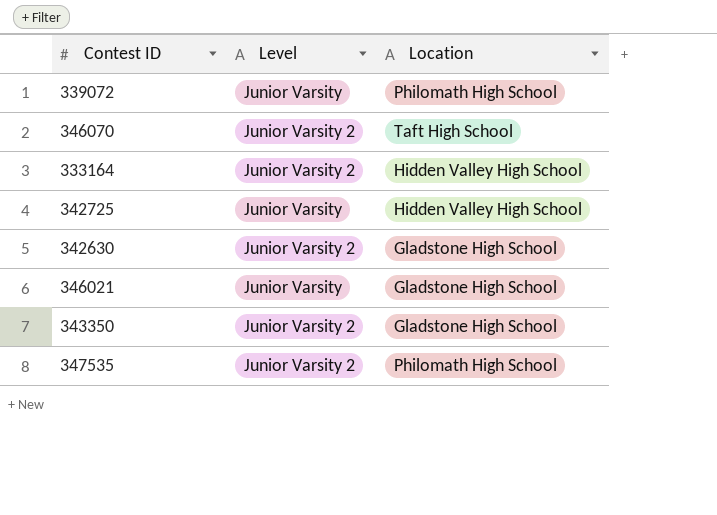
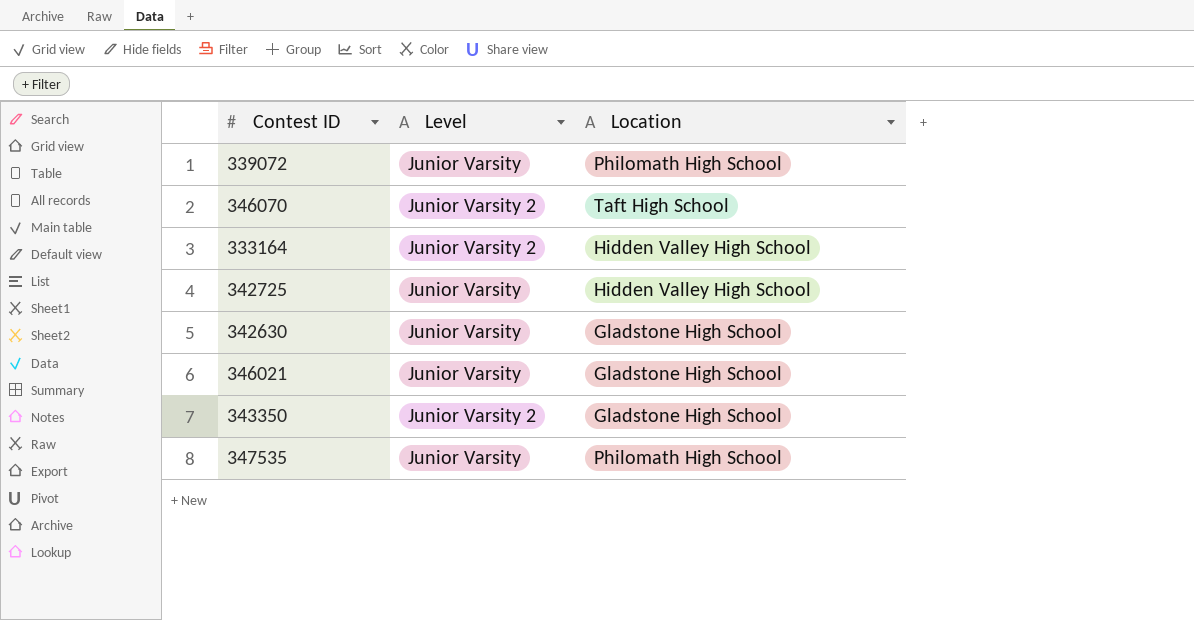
342630 | Level: Junior Varsity 2 -> Junior Varsity
347535 | Level: Junior Varsity 2 -> Junior Varsity

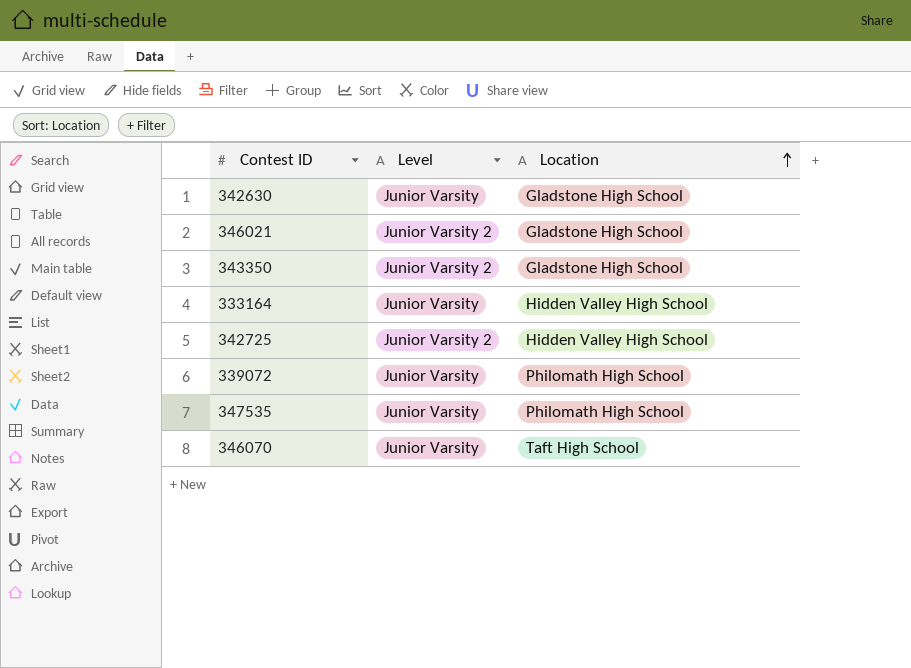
row order: none -> Location ascending
346021 | Level: Junior Varsity -> Junior Varsity 2
333164 | Level: Junior Varsity 2 -> Junior Varsity
342725 | Level: Junior Varsity -> Junior Varsity 2
346070 | Level: Junior Varsity 2 -> Junior Varsity

